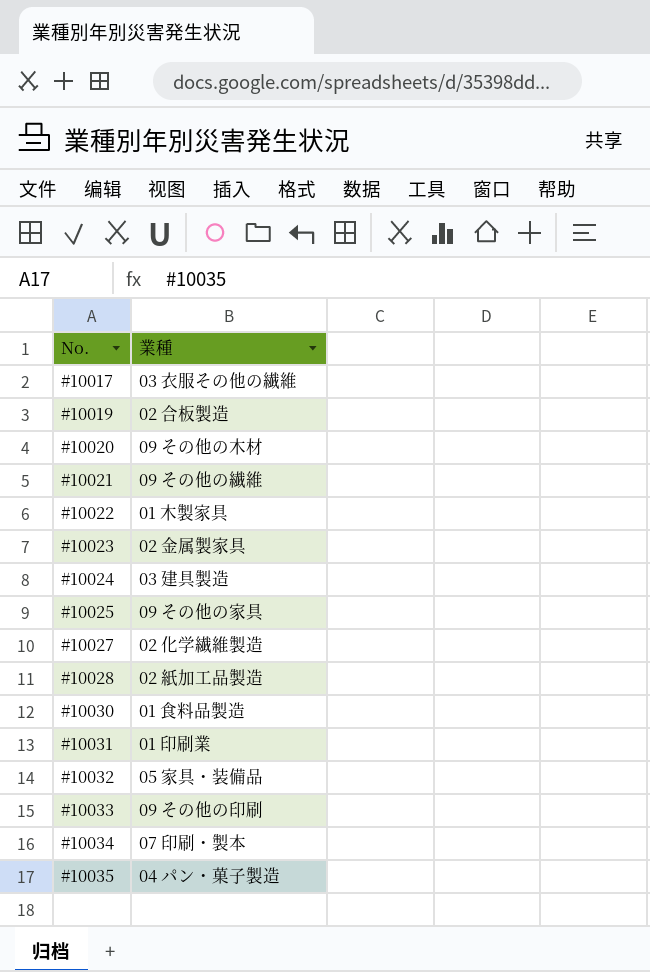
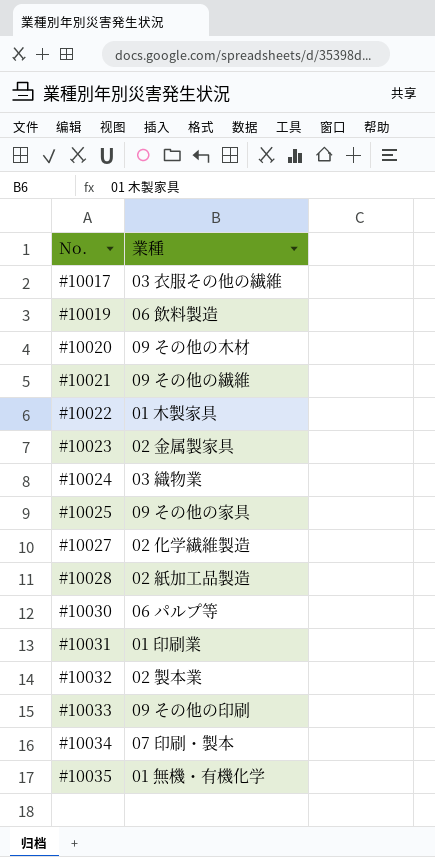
#10019 | 業種: 02 合板製造 -> 06 飲料製造
#10024 | 業種: 03 建具製造 -> 03 織物業
#10030 | 業種: 01 食料品製造 -> 06 パルプ等
#10032 | 業種: 05 家具・装備品 -> 02 製本業
#10035 | 業種: 04 パン・菓子製造 -> 01 無機・有機化学

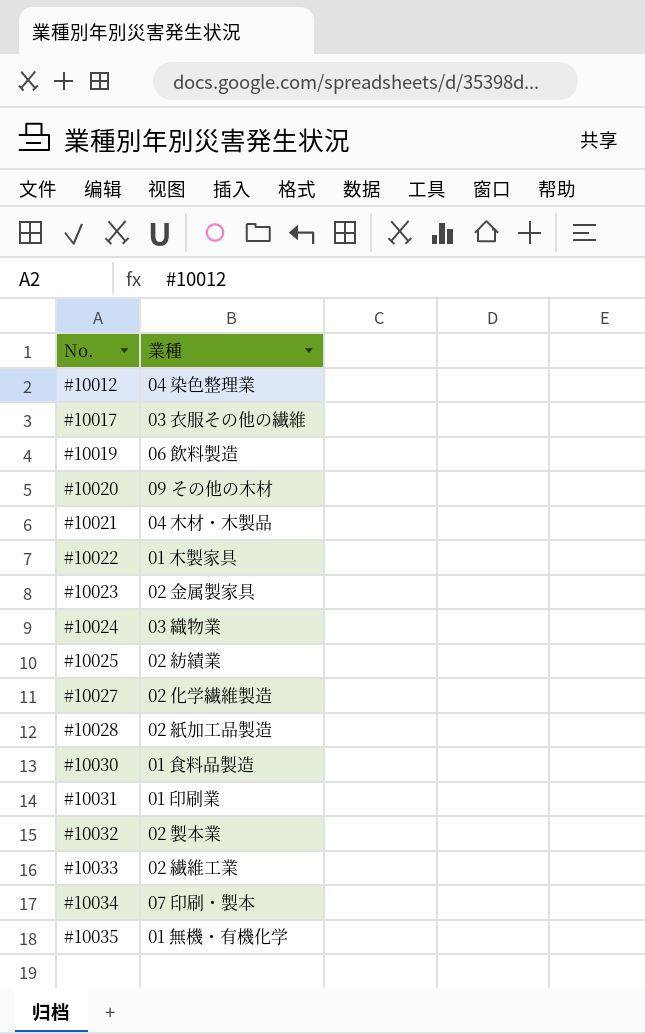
row #10012: none -> 04 染色整理業
#10021 | 業種: 09 その他の繊維 -> 04 木材・木製品
#10025 | 業種: 09 その他の家具 -> 02 紡績業
#10030 | 業種: 06 パルプ等 -> 01 食料品製造
#10033 | 業種: 09 その他の印刷 -> 02 繊維工業

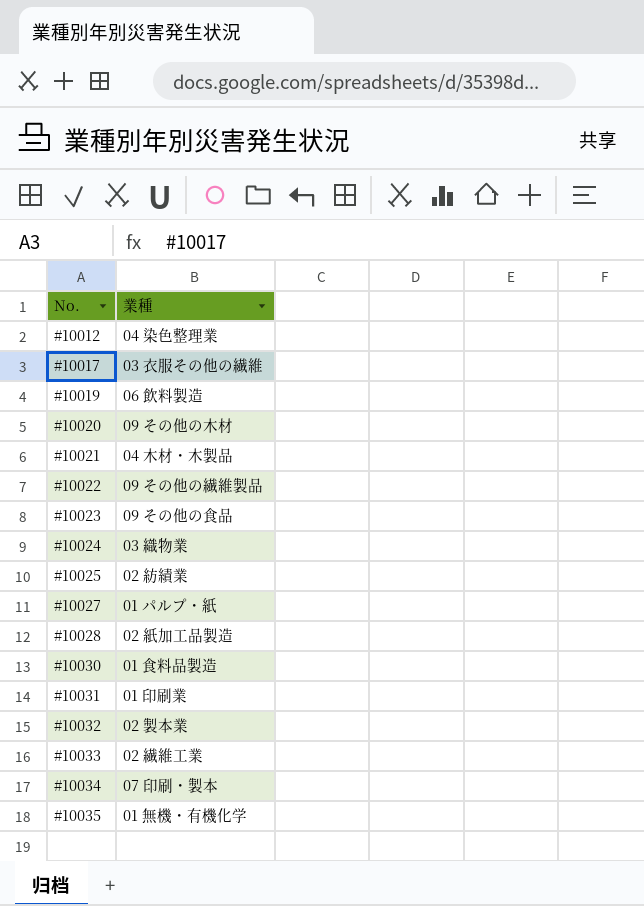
#10022 | 業種: 01 木製家具 -> 09 その他の繊維製品
#10023 | 業種: 02 金属製家具 -> 09 その他の食品
#10027 | 業種: 02 化学繊維製造 -> 01 パルプ・紙

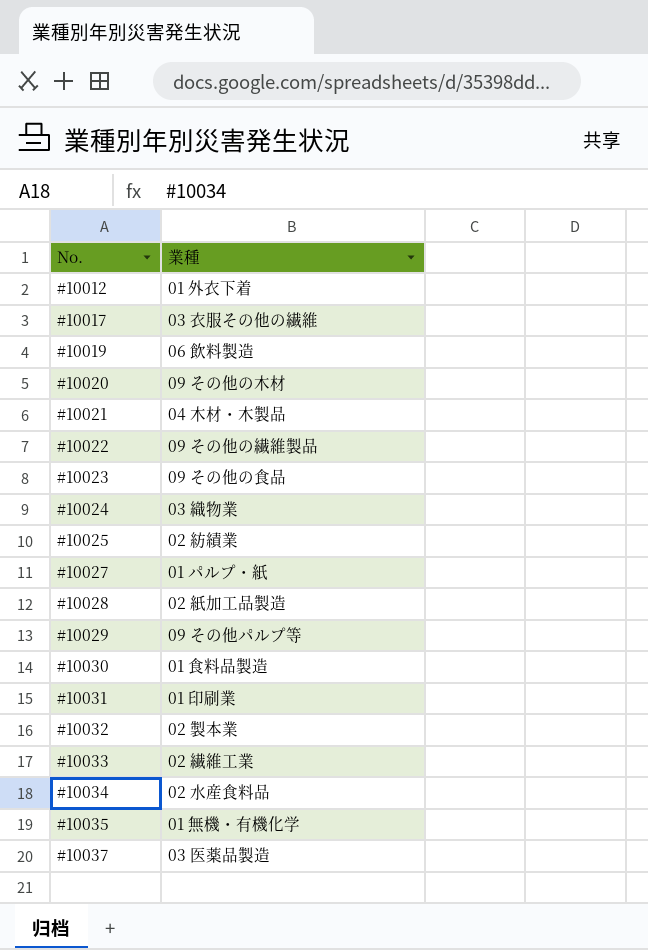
#10012 | 業種: 04 染色整理業 -> 01 外衣下着
row #10029: none -> 09 その他パルプ等
#10034 | 業種: 07 印刷・製本 -> 02 水産食料品
row #10037: none -> 03 医薬品製造

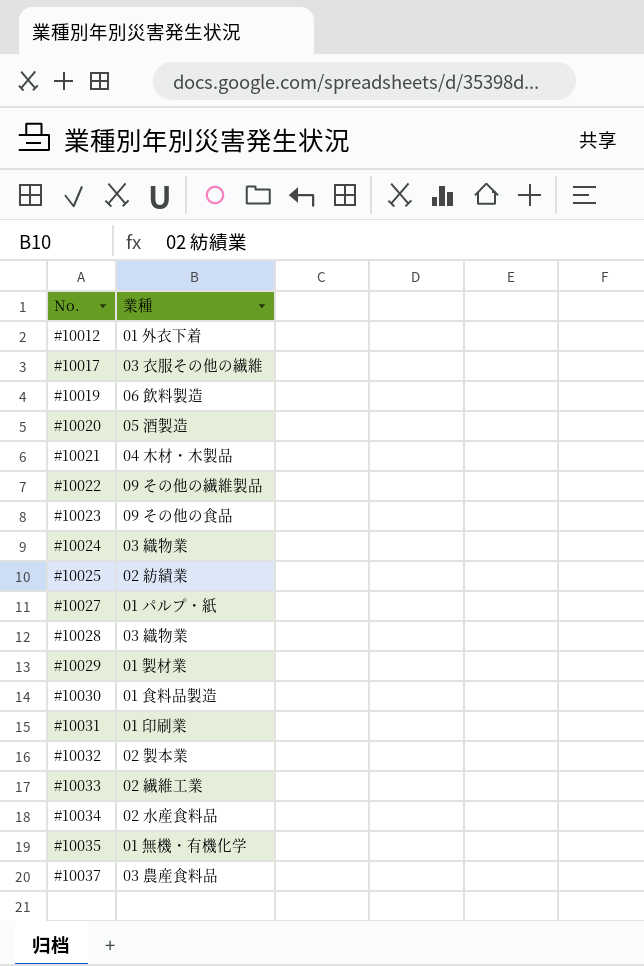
#10020 | 業種: 09 その他の木材 -> 05 酒製造
#10028 | 業種: 02 紙加工品製造 -> 03 織物業
#10029 | 業種: 09 その他パルプ等 -> 01 製材業
#10037 | 業種: 03 医薬品製造 -> 03 農産食料品

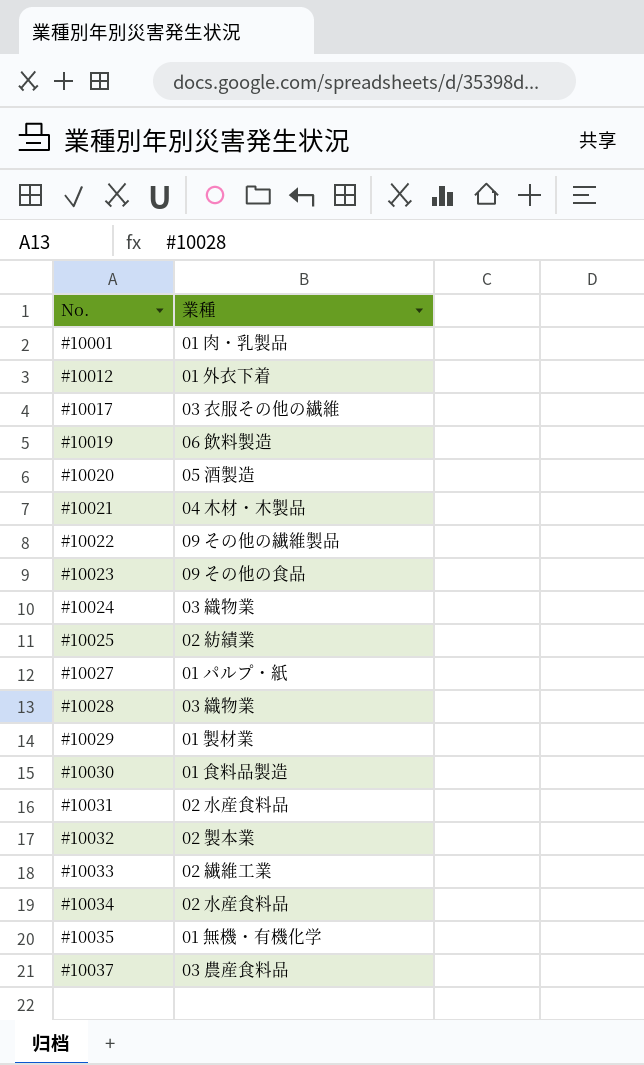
row #10001: none -> 01 肉・乳製品
#10031 | 業種: 01 印刷業 -> 02 水産食料品

